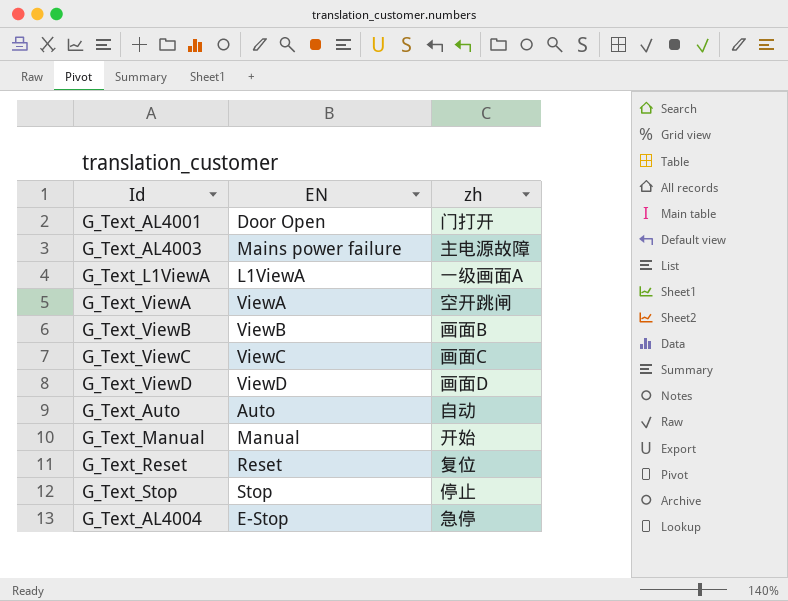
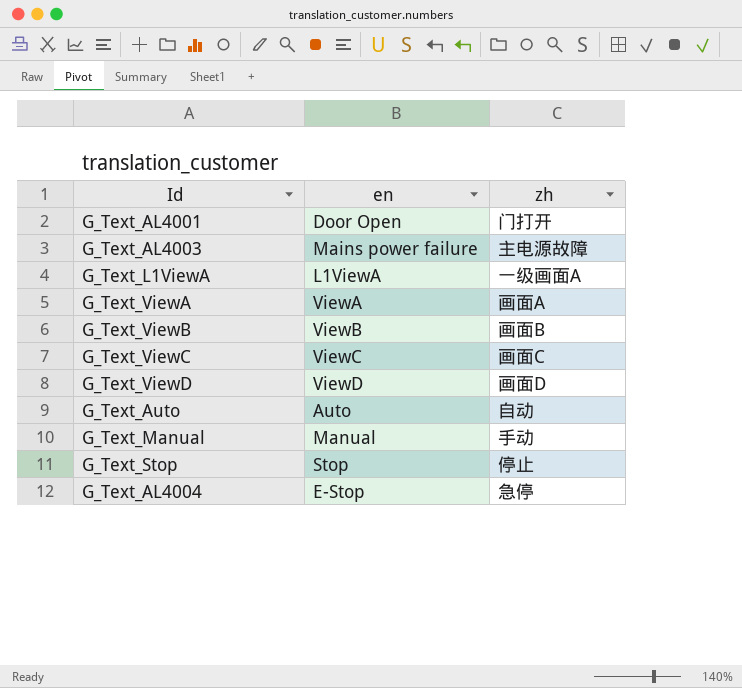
column name: EN -> en
row G_Text_Reset: Reset | 复位 -> none
G_Text_ViewA | zh: 空开跳闸 -> 画面A
G_Text_Manual | zh: 开始 -> 手动

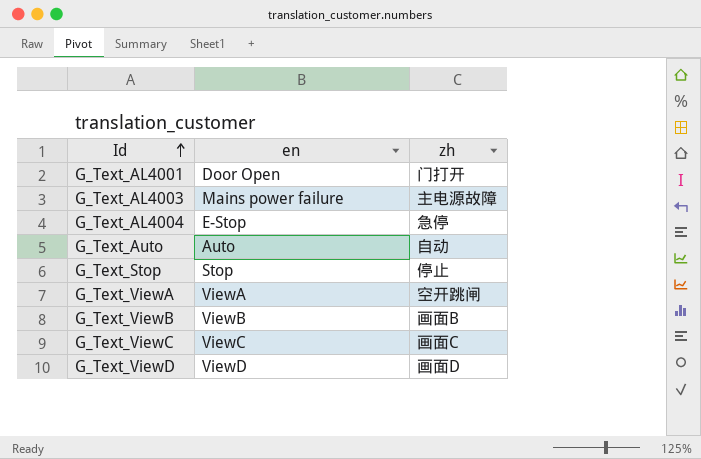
row order: none -> Id ascending
row G_Text_L1ViewA: L1ViewA | 一级画面A -> none
row G_Text_Manual: Manual | 手动 -> none
G_Text_ViewA | zh: 画面A -> 空开跳闸

